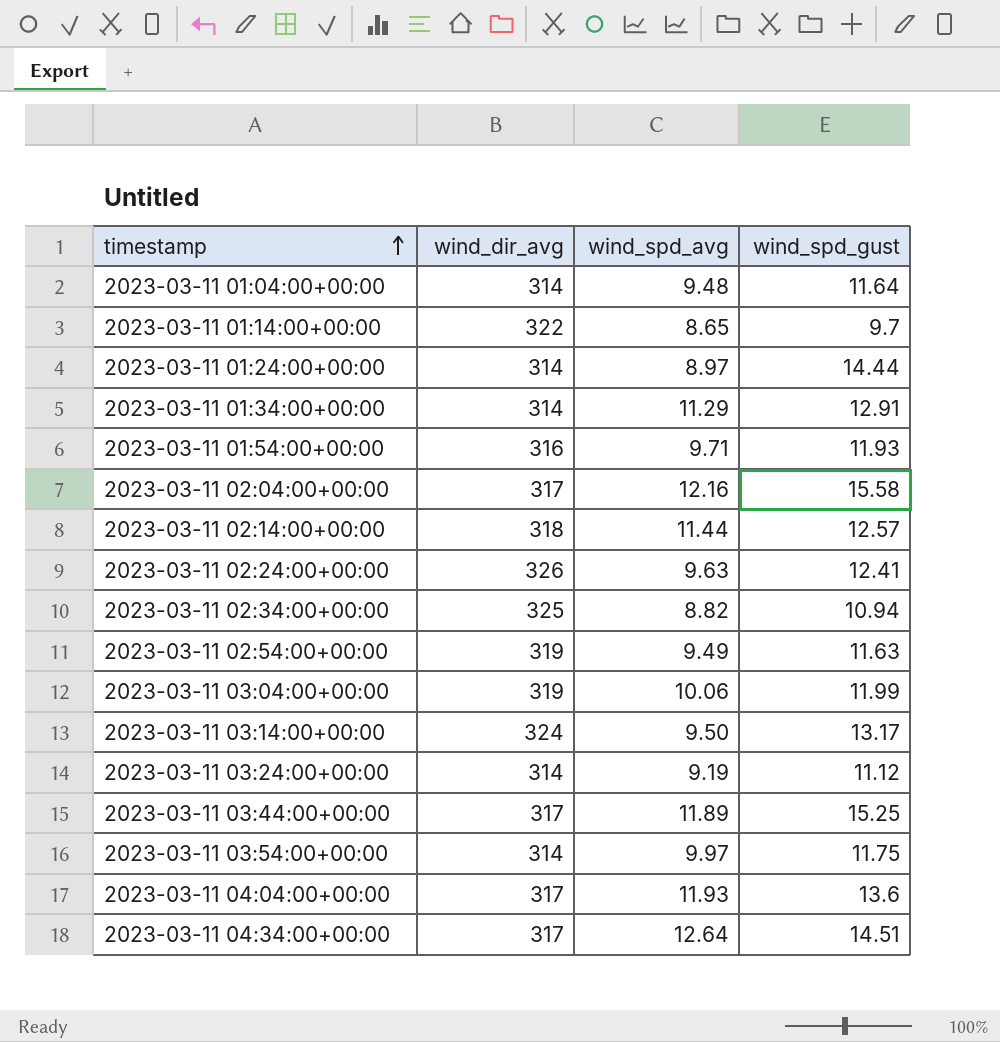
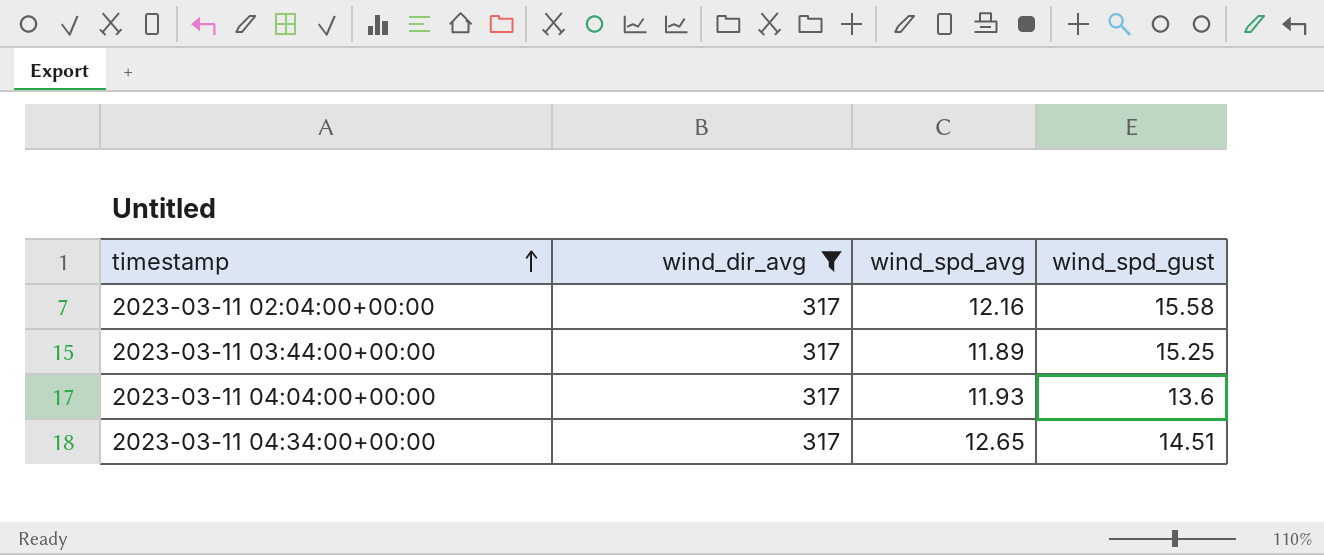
filter: none -> wind_dir_avg = 317
2023-03-11 04:34:00+00:00 | wind_spd_avg: 12.64 -> 12.65

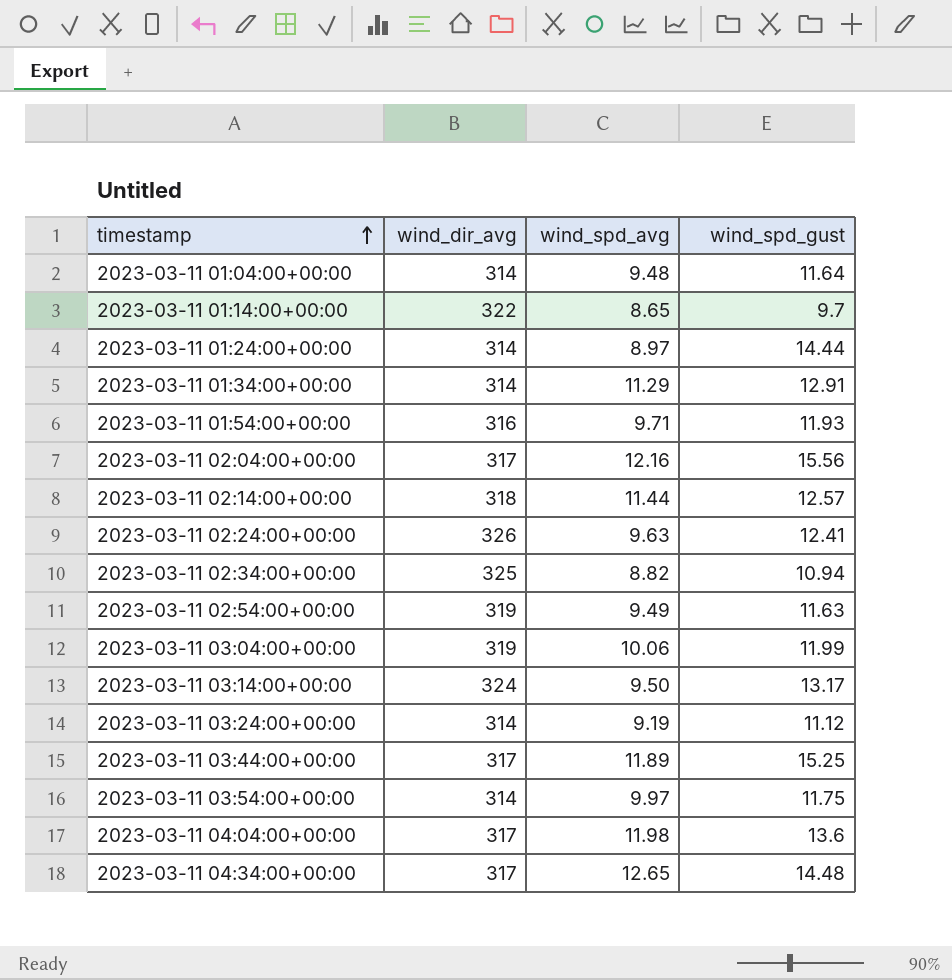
filter: wind_dir_avg = 317 -> none
2023-03-11 02:04:00+00:00 | wind_spd_gust: 15.58 -> 15.56
2023-03-11 04:04:00+00:00 | wind_spd_avg: 11.93 -> 11.98
2023-03-11 04:34:00+00:00 | wind_spd_gust: 14.51 -> 14.48

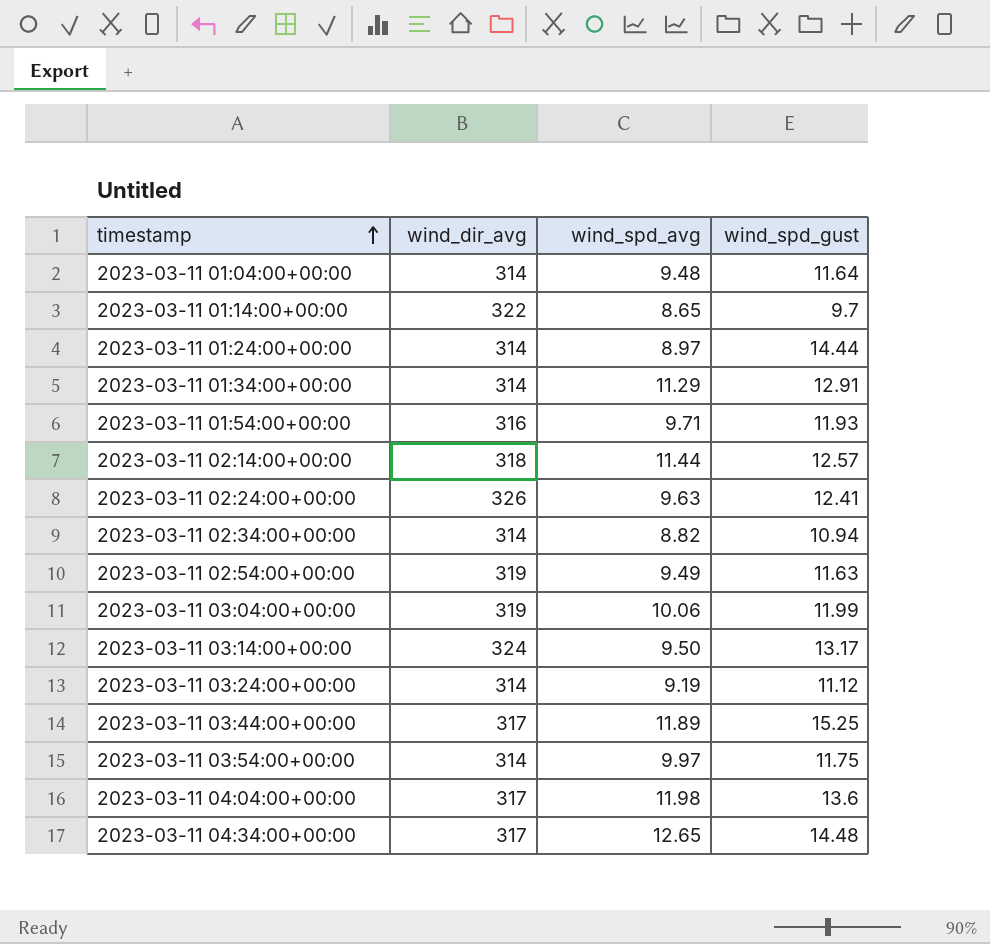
row 2023-03-11 02:04:00+00:00: 317 | 12.16 | 15.56 -> none
2023-03-11 02:34:00+00:00 | wind_dir_avg: 325 -> 314

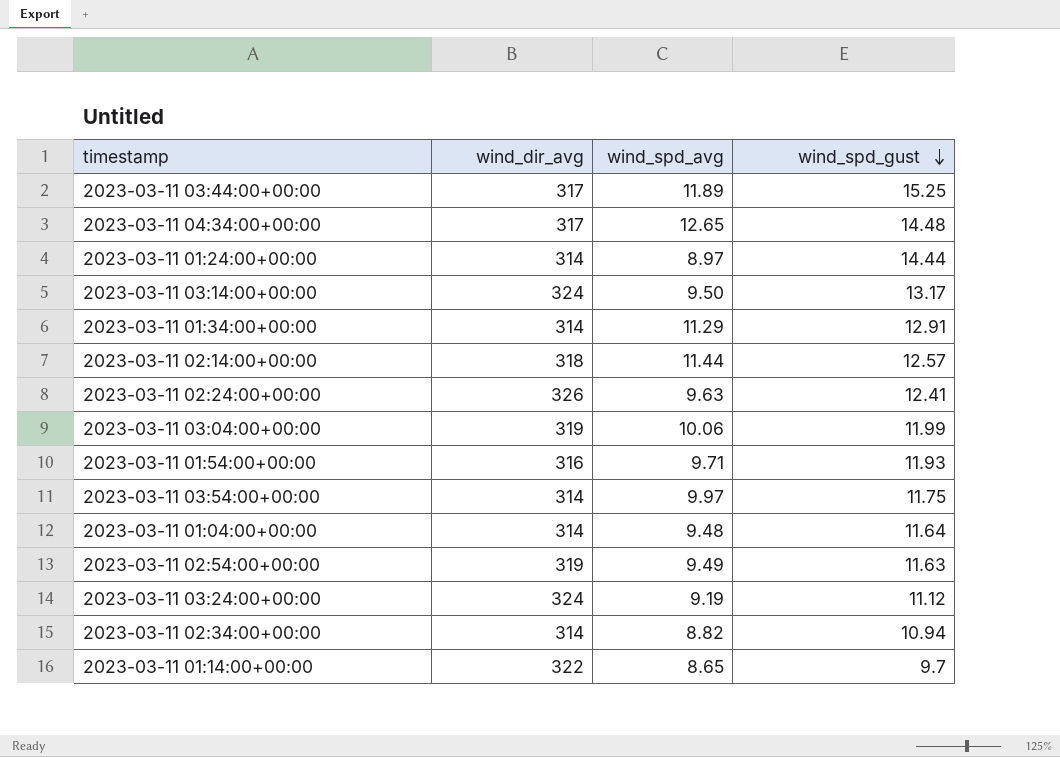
row order: timestamp ascending -> wind_spd_gust descending
row 2023-03-11 04:04:00+00:00: 317 | 11.98 | 13.6 -> none
2023-03-11 03:24:00+00:00 | wind_dir_avg: 314 -> 324

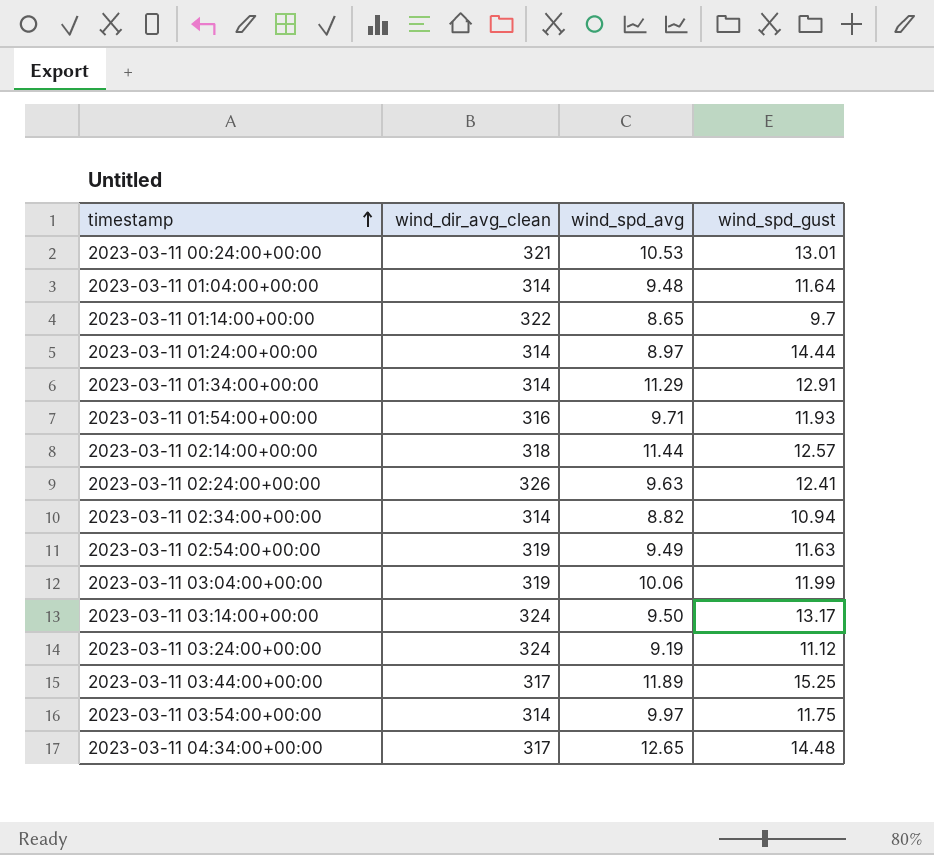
row order: wind_spd_gust descending -> timestamp ascending
column name: wind_dir_avg -> wind_dir_avg_clean
row 2023-03-11 00:24:00+00:00: none -> 321 | 10.53 | 13.01

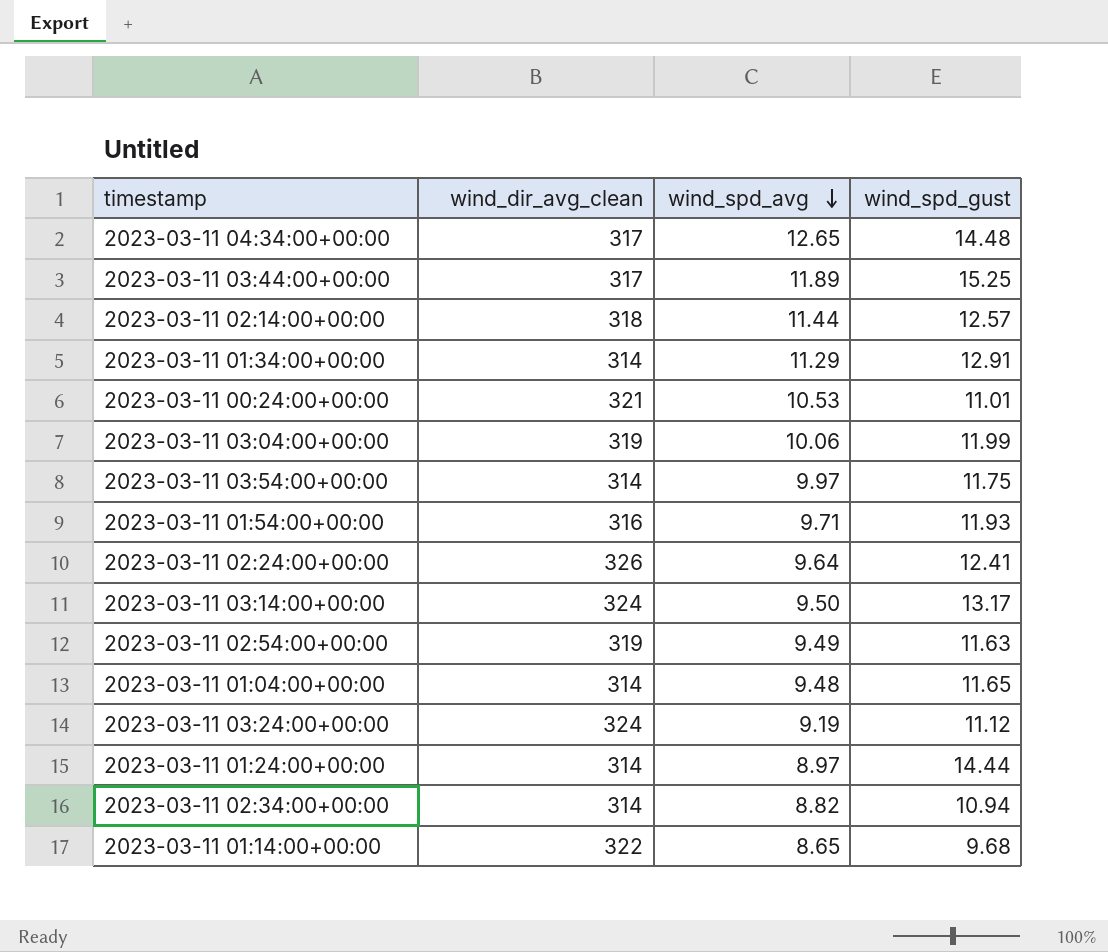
row order: timestamp ascending -> wind_spd_avg descending
2023-03-11 00:24:00+00:00 | wind_spd_gust: 13.01 -> 11.01
2023-03-11 02:24:00+00:00 | wind_spd_avg: 9.63 -> 9.64
2023-03-11 01:04:00+00:00 | wind_spd_gust: 11.64 -> 11.65
2023-03-11 01:14:00+00:00 | wind_spd_gust: 9.7 -> 9.68

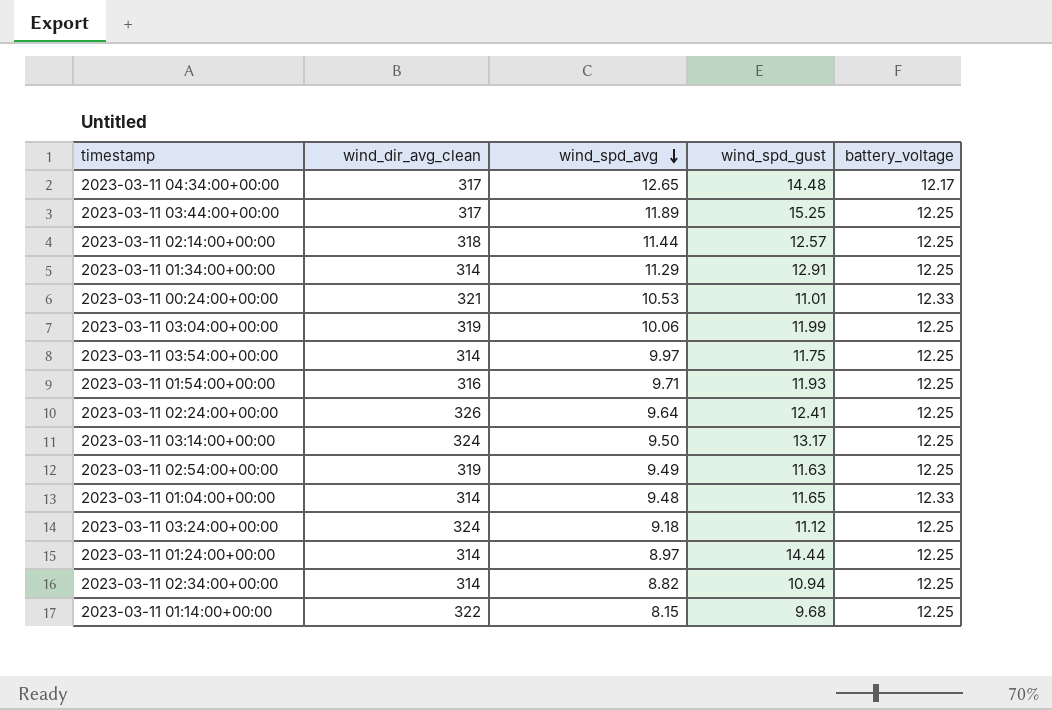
column battery_voltage | position: none -> 5
2023-03-11 03:24:00+00:00 | wind_spd_avg: 9.19 -> 9.18
2023-03-11 01:14:00+00:00 | wind_spd_avg: 8.65 -> 8.15

